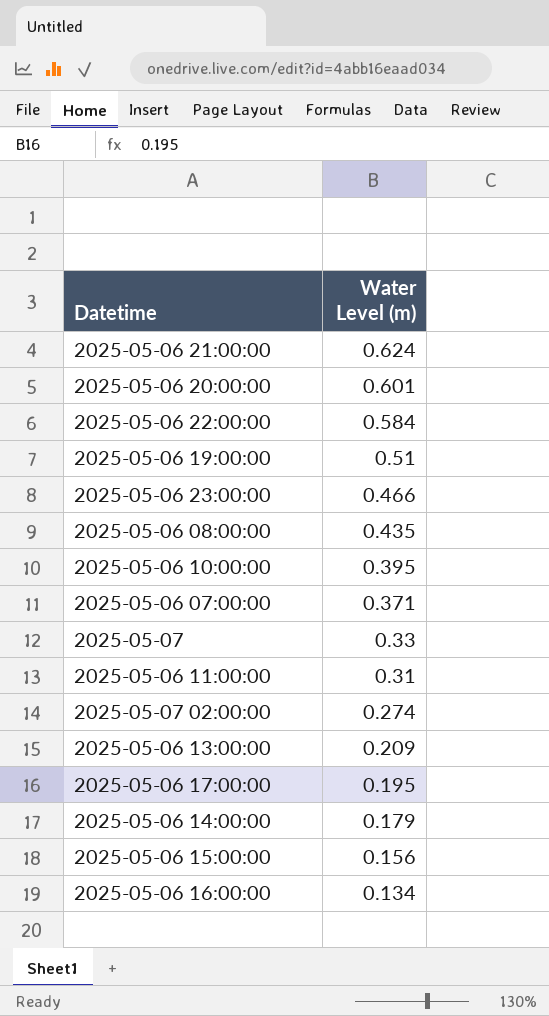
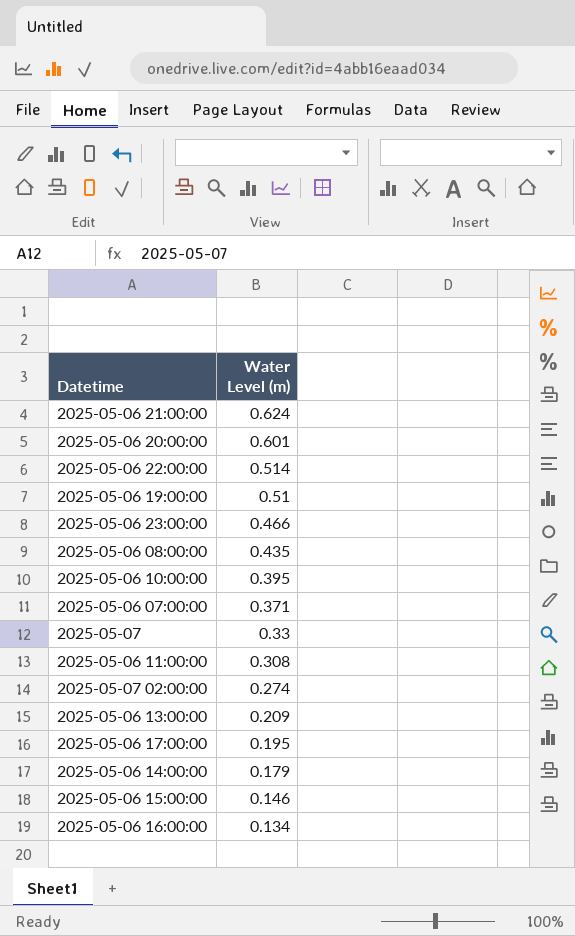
2025-05-06 22:00:00 | Water Level (m): 0.584 -> 0.514
2025-05-06 11:00:00 | Water Level (m): 0.31 -> 0.308
2025-05-06 15:00:00 | Water Level (m): 0.156 -> 0.146

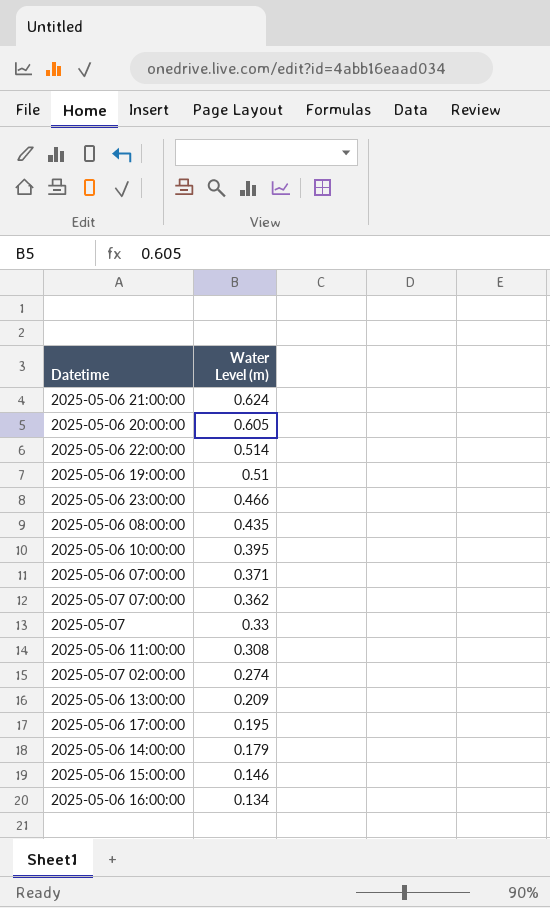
2025-05-06 20:00:00 | Water Level (m): 0.601 -> 0.605
row 2025-05-07 07:00:00: none -> 0.362

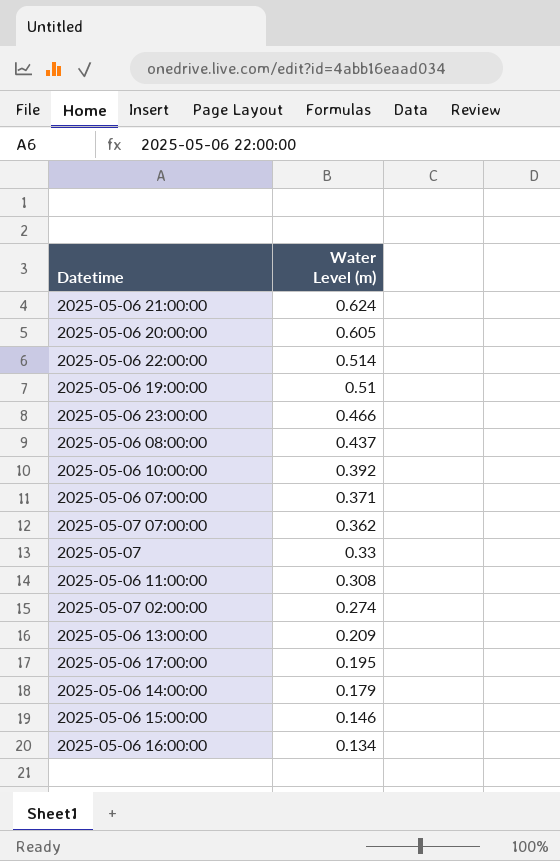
2025-05-06 08:00:00 | Water Level (m): 0.435 -> 0.437
2025-05-06 10:00:00 | Water Level (m): 0.395 -> 0.392

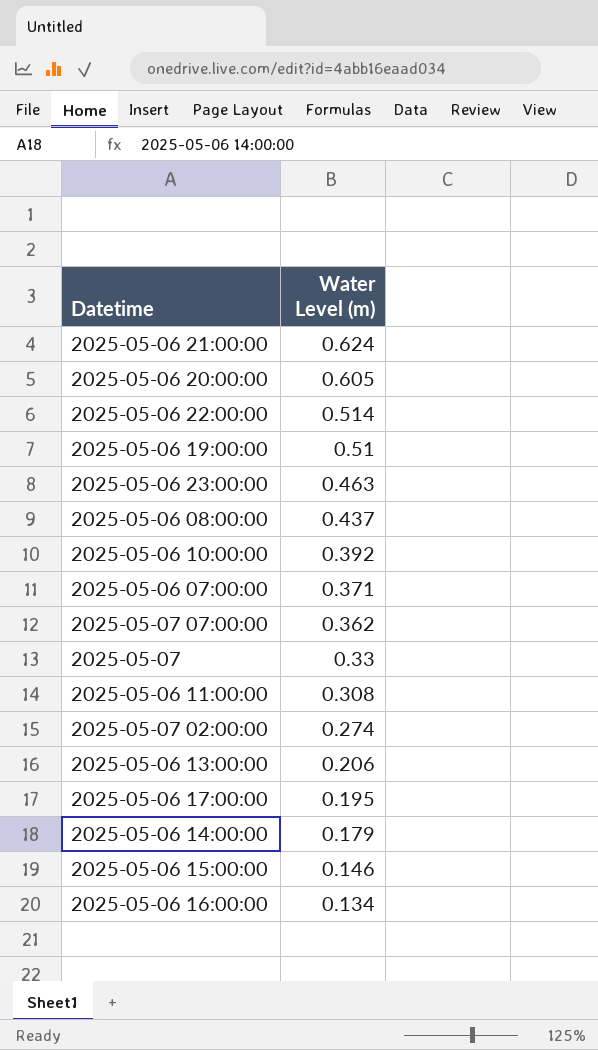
2025-05-06 23:00:00 | Water Level (m): 0.466 -> 0.463
2025-05-06 13:00:00 | Water Level (m): 0.209 -> 0.206

